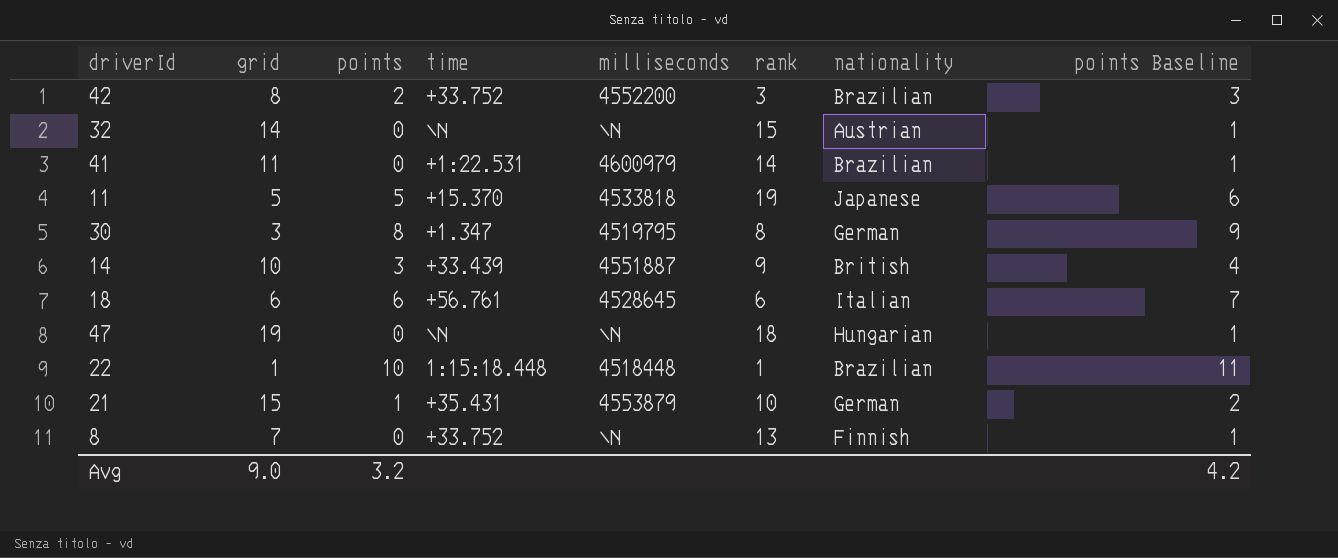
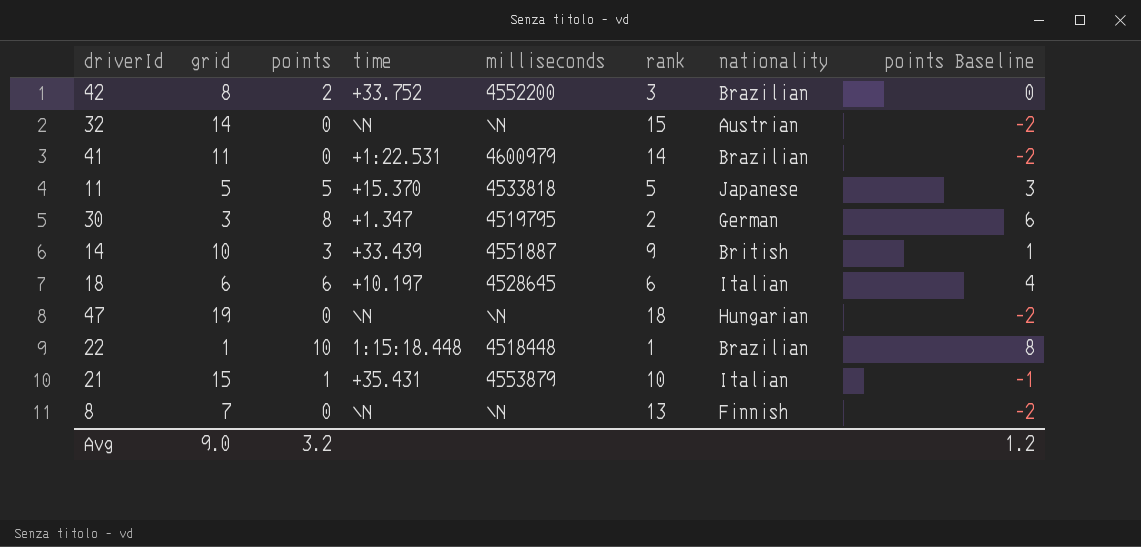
column points Baseline | formula: [points] + 1 -> [points] - 2
11 | rank: 19 -> 5
30 | rank: 8 -> 2
18 | time: +56.761 -> +10.197
21 | nationality: German -> Italian
8 | time: +33.752 -> \N
Avg | points Baseline: 4.2 -> 1.2

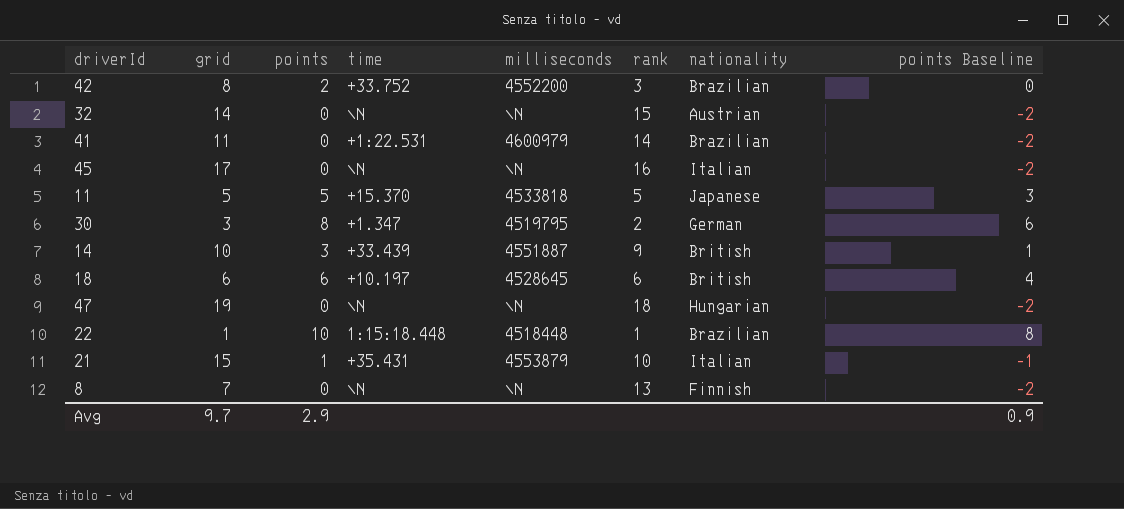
row 45: none -> 17 | 0 | \N | \N | 16 | Italian | -2
18 | nationality: Italian -> British
Avg | grid: 9.0 -> 9.7
Avg | points: 3.2 -> 2.9
Avg | points Baseline: 1.2 -> 0.9

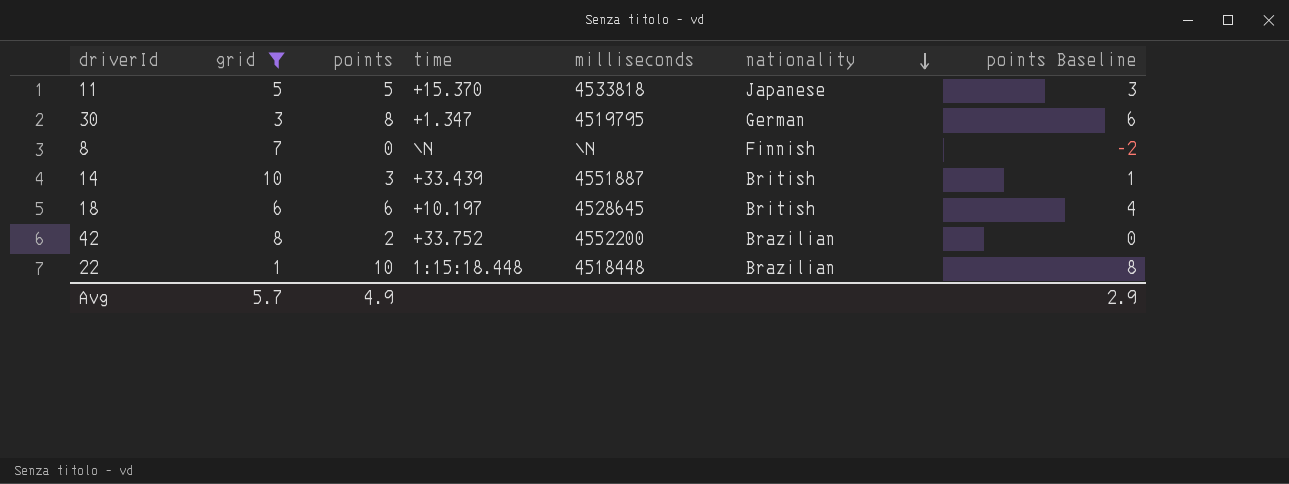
filter: none -> grid <= 10
row order: none -> nationality descending
column rank | position: 6 -> none
Avg | grid: 9.7 -> 5.7
Avg | points: 2.9 -> 4.9
Avg | points Baseline: 0.9 -> 2.9

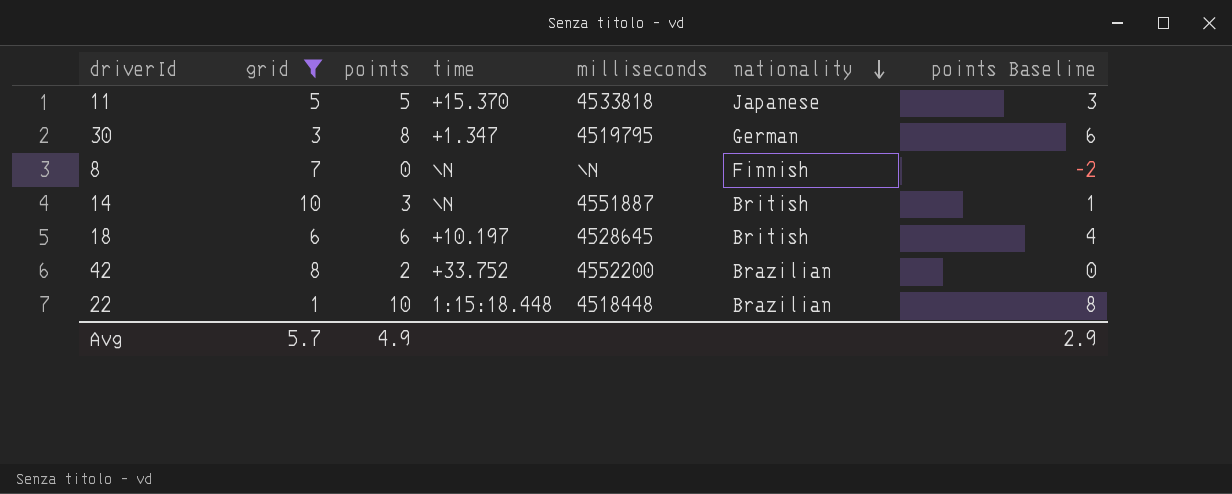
14 | time: +33.439 -> \N

